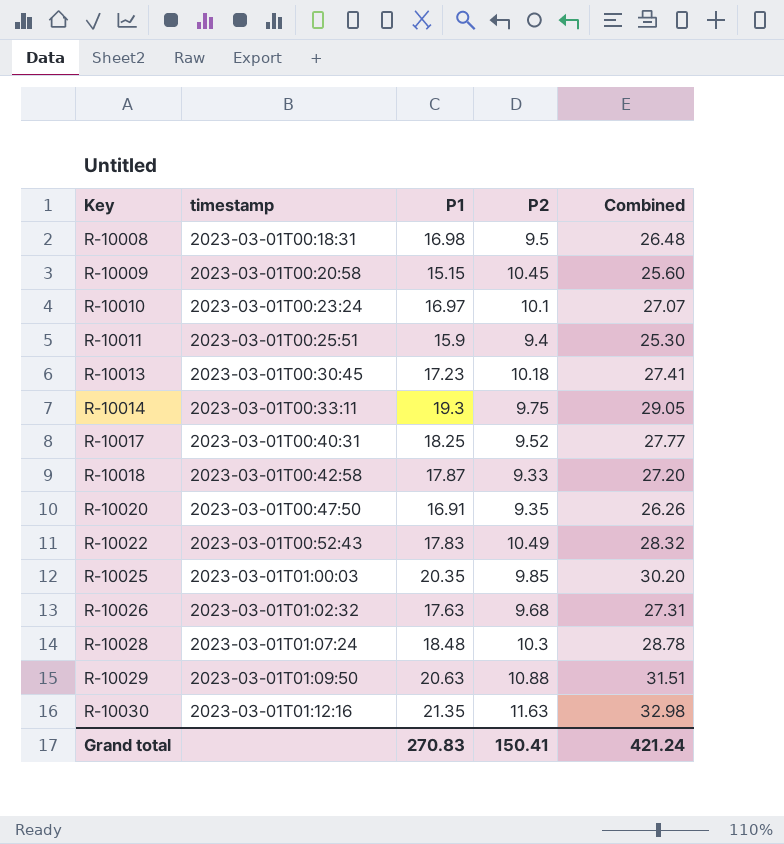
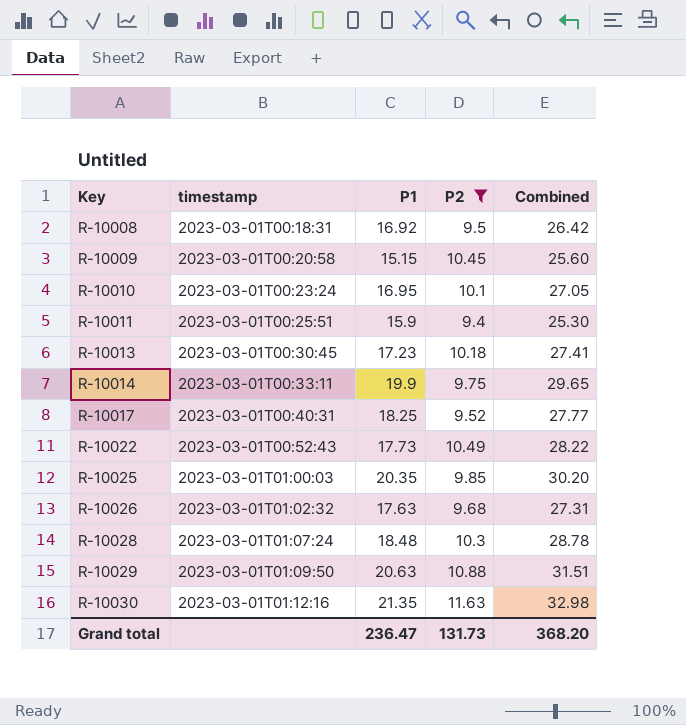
filter: none -> P2 >= 9.4
R-10008 | P1: 16.98 -> 16.92
R-10008 | Combined: 26.48 -> 26.42
R-10010 | P1: 16.97 -> 16.95
R-10010 | Combined: 27.07 -> 27.05
R-10014 | P1: 19.3 -> 19.9
R-10014 | Combined: 29.05 -> 29.65
R-10022 | P1: 17.83 -> 17.73
R-10022 | Combined: 28.32 -> 28.22
Grand total | P1: 270.83 -> 236.47
Grand total | P2: 150.41 -> 131.73
Grand total | Combined: 421.24 -> 368.20

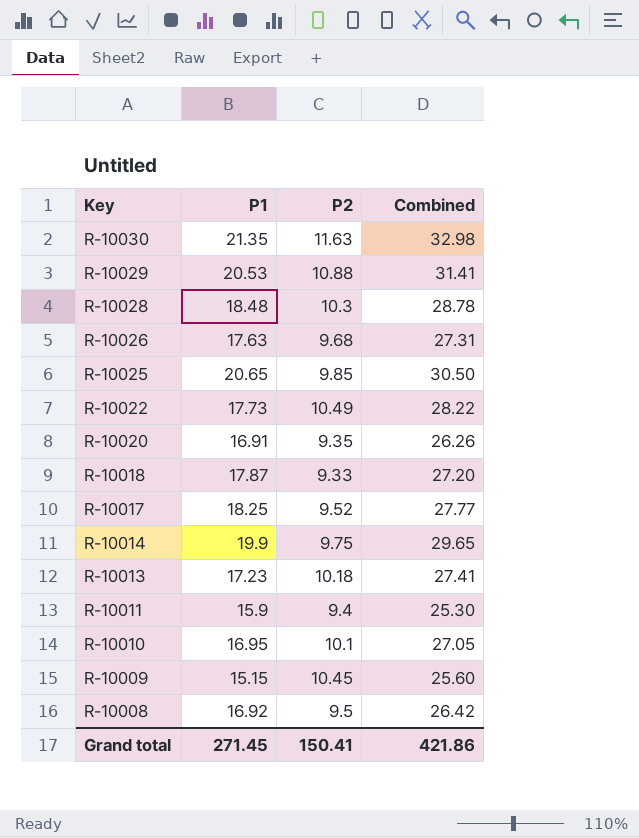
filter: P2 >= 9.4 -> none
row order: Key ascending -> Key descending
column timestamp | position: 2 -> none
R-10029 | P1: 20.63 -> 20.53
R-10029 | Combined: 31.51 -> 31.41
R-10025 | P1: 20.35 -> 20.65
R-10025 | Combined: 30.20 -> 30.50
Grand total | P1: 236.47 -> 271.45
Grand total | P2: 131.73 -> 150.41
Grand total | Combined: 368.20 -> 421.86

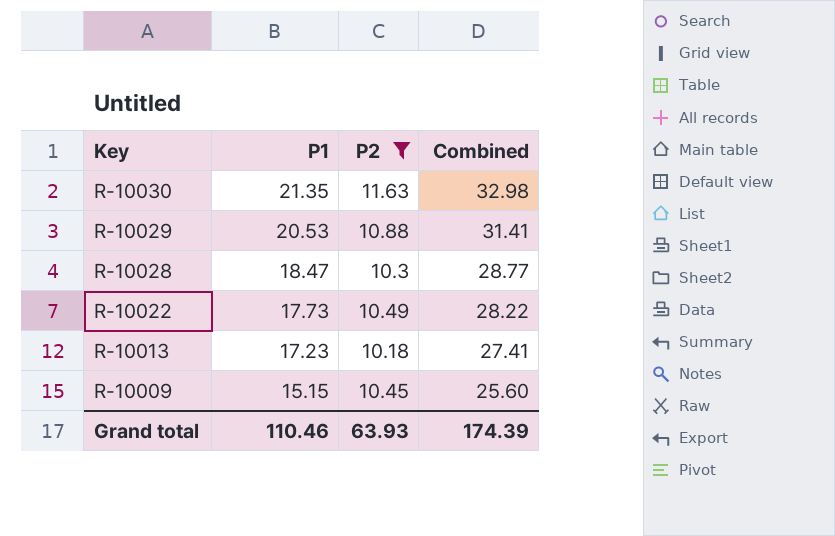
filter: none -> P2 >= 10.18
R-10028 | P1: 18.48 -> 18.47
R-10028 | Combined: 28.78 -> 28.77
Grand total | P1: 271.45 -> 110.46
Grand total | P2: 150.41 -> 63.93
Grand total | Combined: 421.86 -> 174.39

